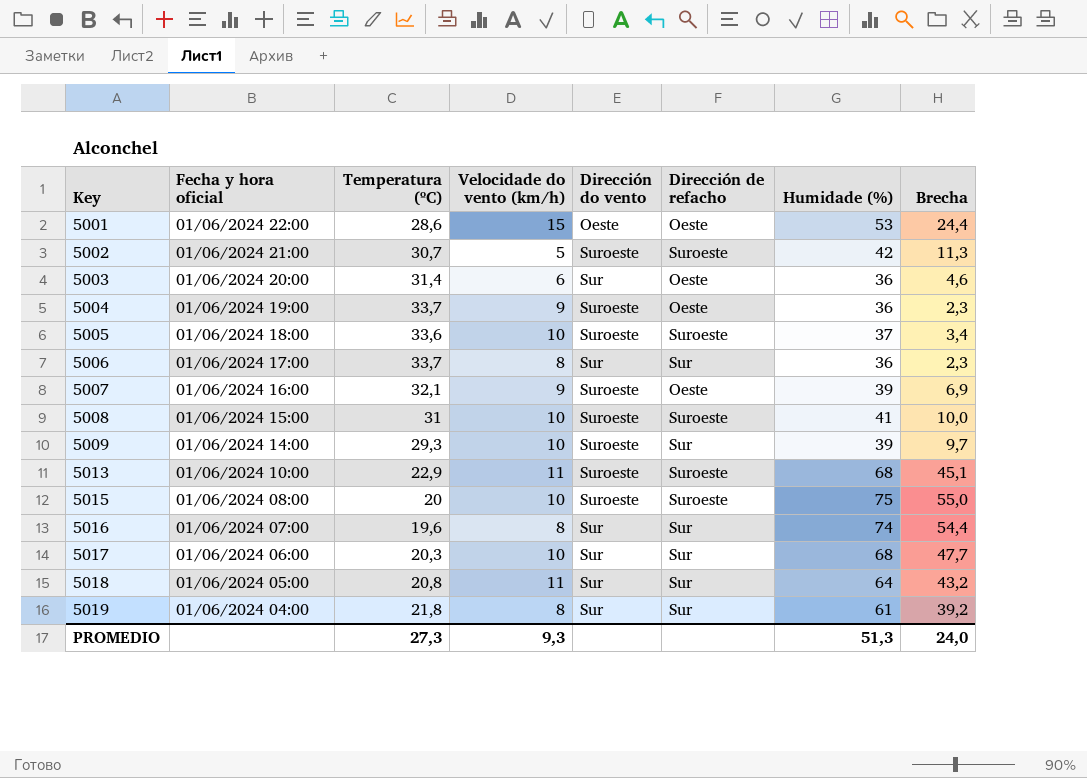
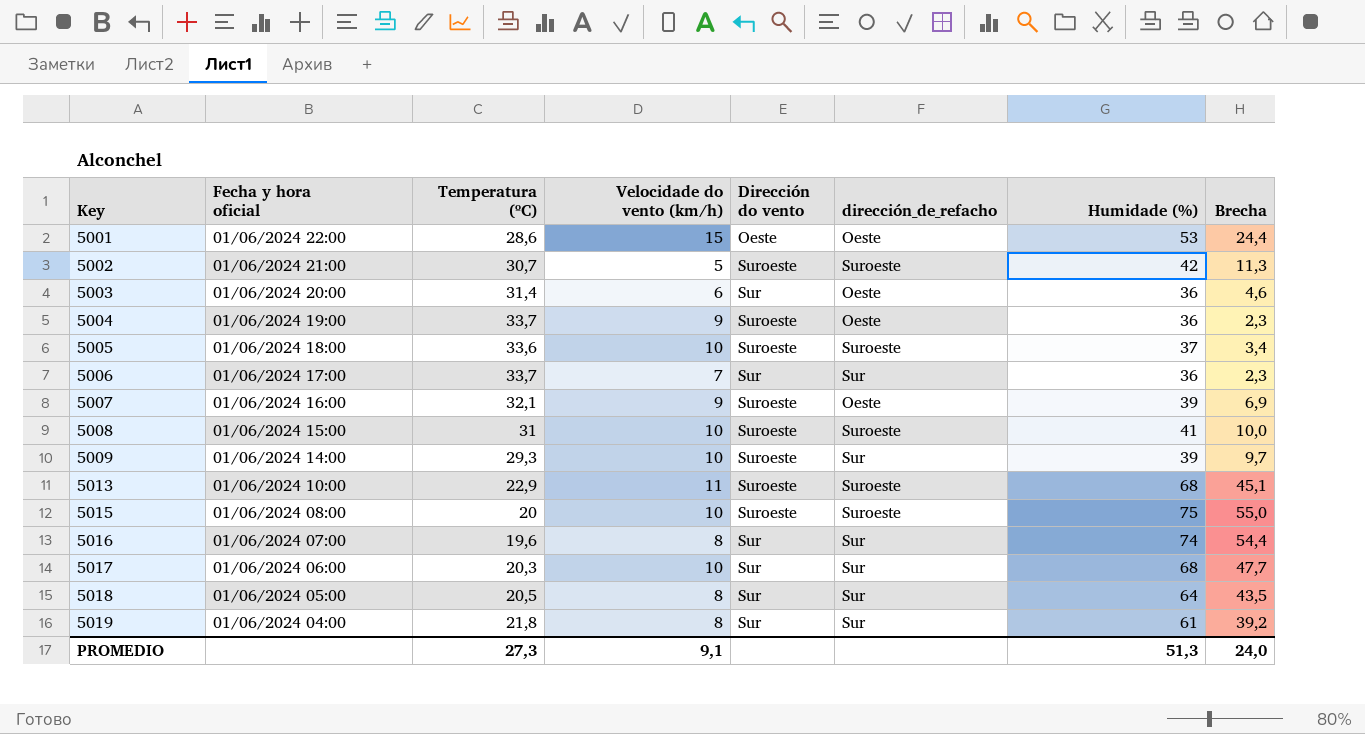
column name: Dirección de refacho -> dirección_de_refacho
5006 | Velocidade do vento (km/h): 8 -> 7
5018 | Temperatura (ºC): 20,8 -> 20,5
5018 | Velocidade do vento (km/h): 11 -> 8
5018 | Brecha: 43,2 -> 43,5
PROMEDIO | Velocidade do vento (km/h): 9,3 -> 9,1

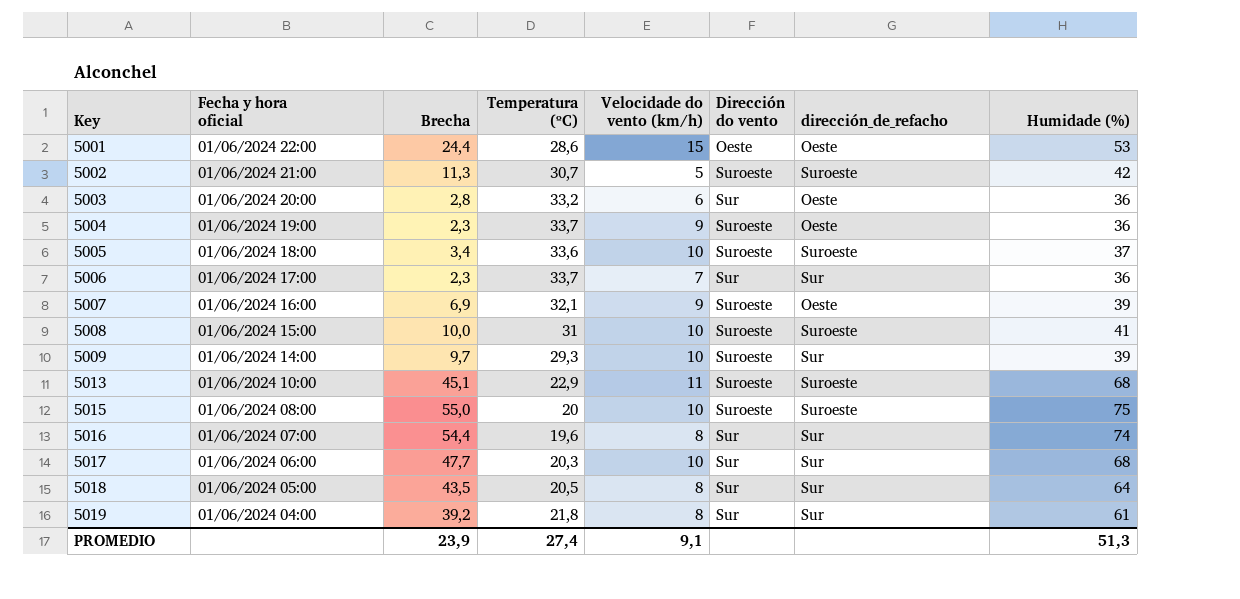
column Brecha | position: 8 -> 3
5003 | Brecha: 4,6 -> 2,8
5003 | Temperatura (ºC): 31,4 -> 33,2
PROMEDIO | Brecha: 24,0 -> 23,9
PROMEDIO | Temperatura (ºC): 27,3 -> 27,4

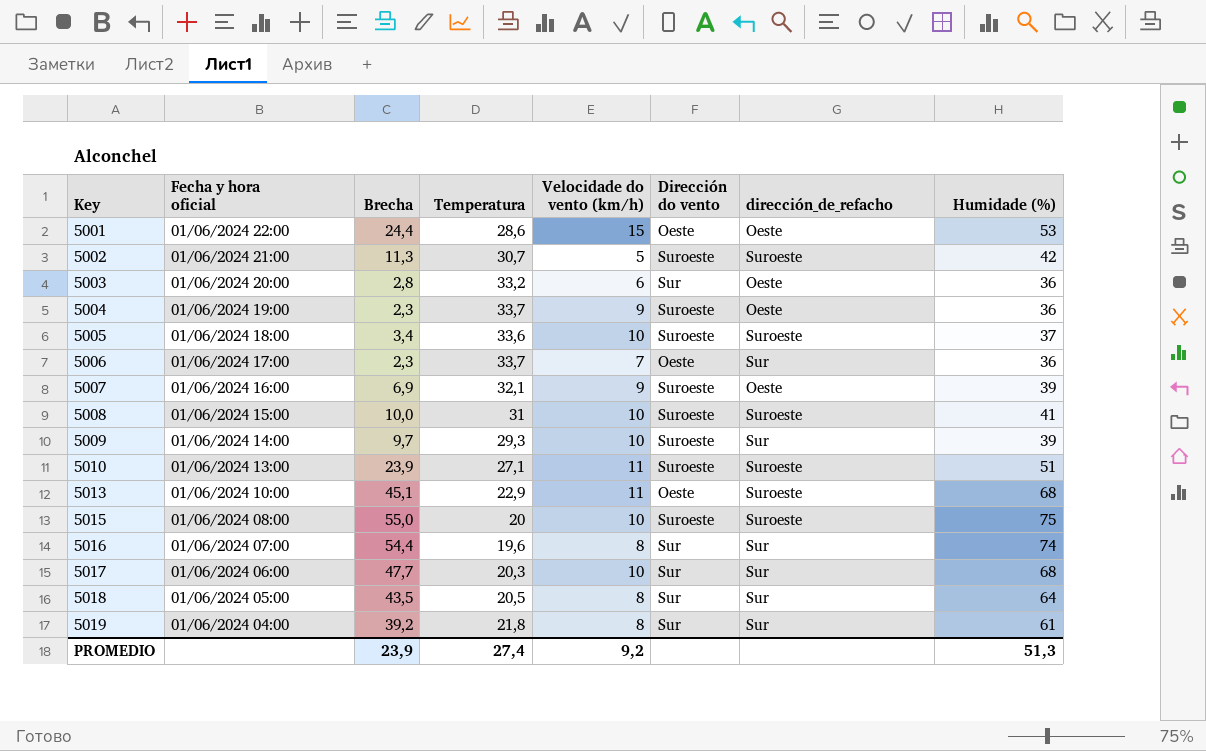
column name: Temperatura (ºC) -> Temperatura
5006 | Dirección do vento: Sur -> Oeste
row 5010: none -> 01/06/2024 13:00 | 23,9 | 27,1 | 11 | Suroeste | Suroeste | 51
5013 | Dirección do vento: Suroeste -> Oeste
PROMEDIO | Velocidade do vento (km/h): 9,1 -> 9,2

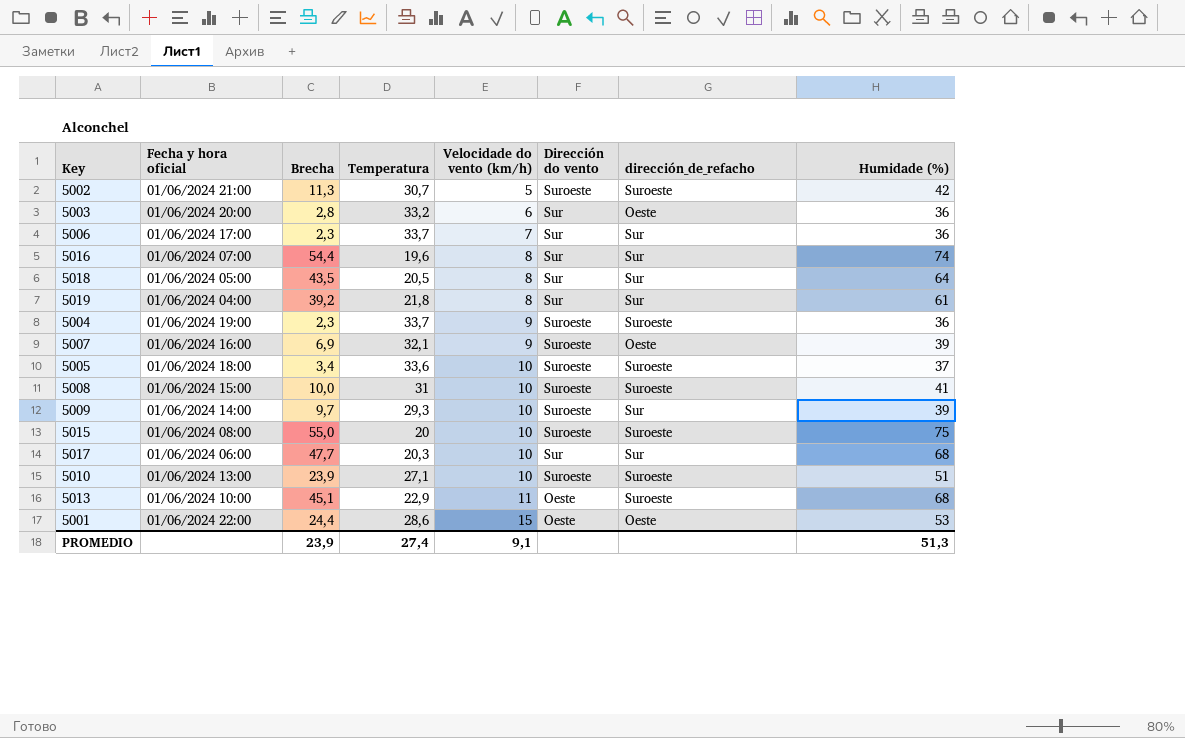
row order: Key ascending -> Velocidade do vento (km/h) ascending
5006 | Dirección do vento: Oeste -> Sur
5004 | dirección_de_refacho: Oeste -> Suroeste
5010 | Velocidade do vento (km/h): 11 -> 10
PROMEDIO | Velocidade do vento (km/h): 9,2 -> 9,1

